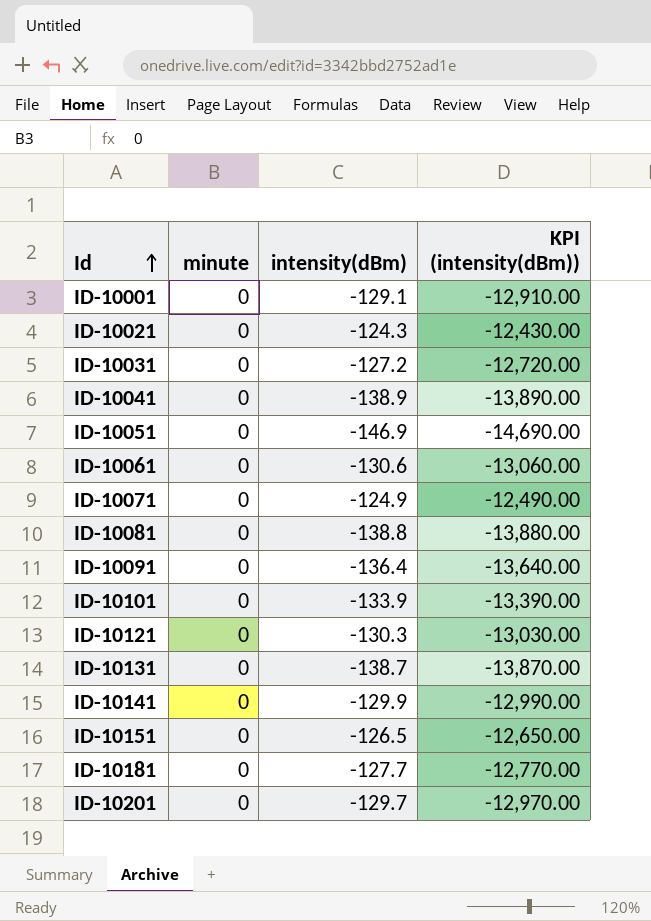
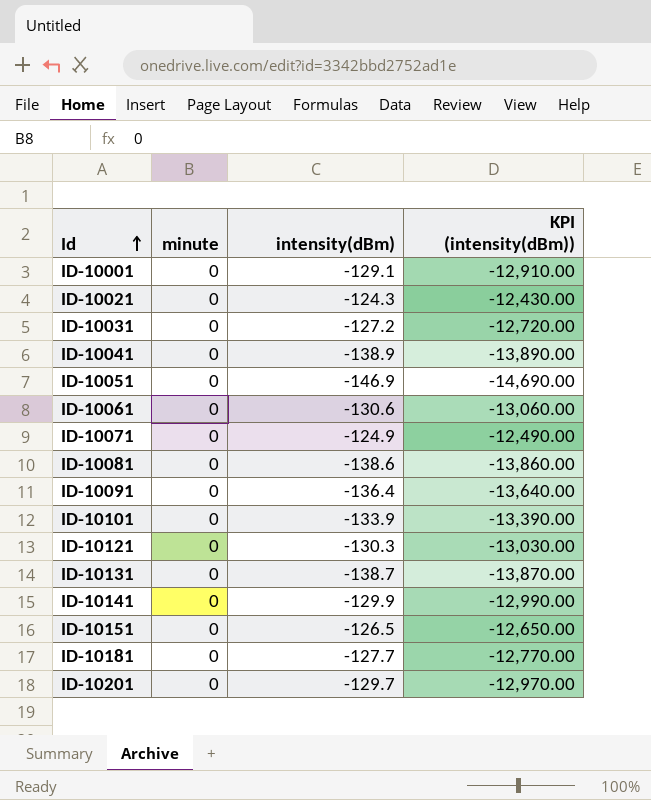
ID-10081 | intensity(dBm): -138.8 -> -138.6
ID-10081 | KPI (intensity(dBm)): -13,880.00 -> -13,860.00

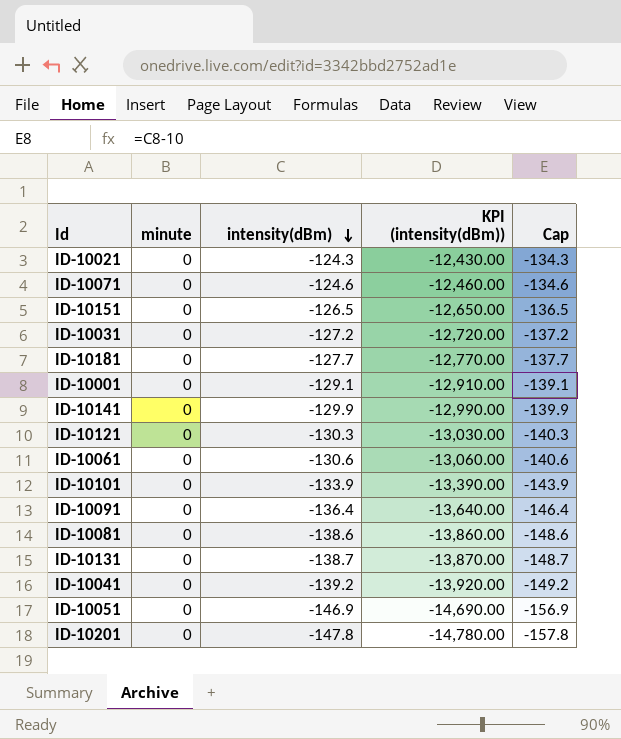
row order: Id ascending -> intensity(dBm) descending
column Cap | formula: none -> [intensity(dBm)] - 10
ID-10071 | intensity(dBm): -124.9 -> -124.6
ID-10071 | KPI (intensity(dBm)): -12,490.00 -> -12,460.00
ID-10041 | intensity(dBm): -138.9 -> -139.2
ID-10041 | KPI (intensity(dBm)): -13,890.00 -> -13,920.00
ID-10201 | intensity(dBm): -129.7 -> -147.8
ID-10201 | KPI (intensity(dBm)): -12,970.00 -> -14,780.00

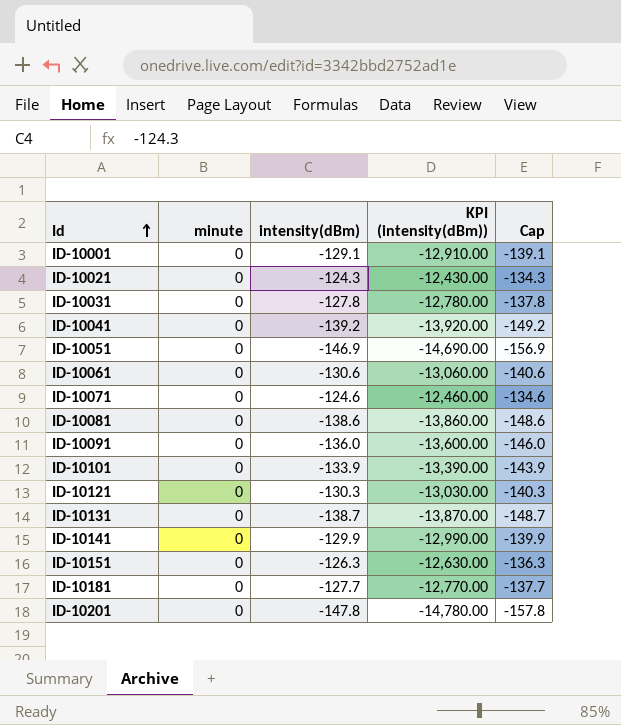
row order: intensity(dBm) descending -> Id ascending
ID-10031 | intensity(dBm): -127.2 -> -127.8
ID-10031 | KPI (intensity(dBm)): -12,720.00 -> -12,780.00
ID-10031 | Cap: -137.2 -> -137.8
ID-10091 | intensity(dBm): -136.4 -> -136.0
ID-10091 | KPI (intensity(dBm)): -13,640.00 -> -13,600.00
ID-10091 | Cap: -146.4 -> -146.0
ID-10151 | intensity(dBm): -126.5 -> -126.3
ID-10151 | KPI (intensity(dBm)): -12,650.00 -> -12,630.00
ID-10151 | Cap: -136.5 -> -136.3

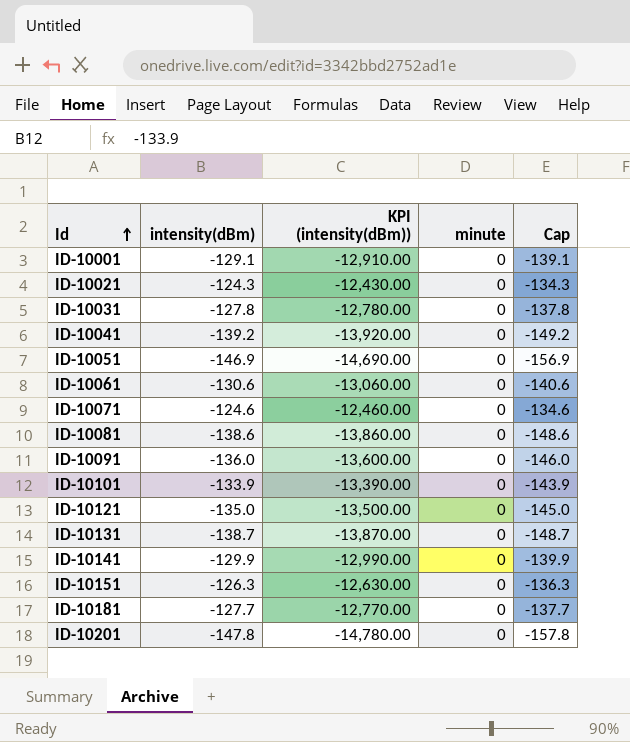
column minute | position: 2 -> 4
ID-10121 | intensity(dBm): -130.3 -> -135.0
ID-10121 | KPI (intensity(dBm)): -13,030.00 -> -13,500.00
ID-10121 | Cap: -140.3 -> -145.0

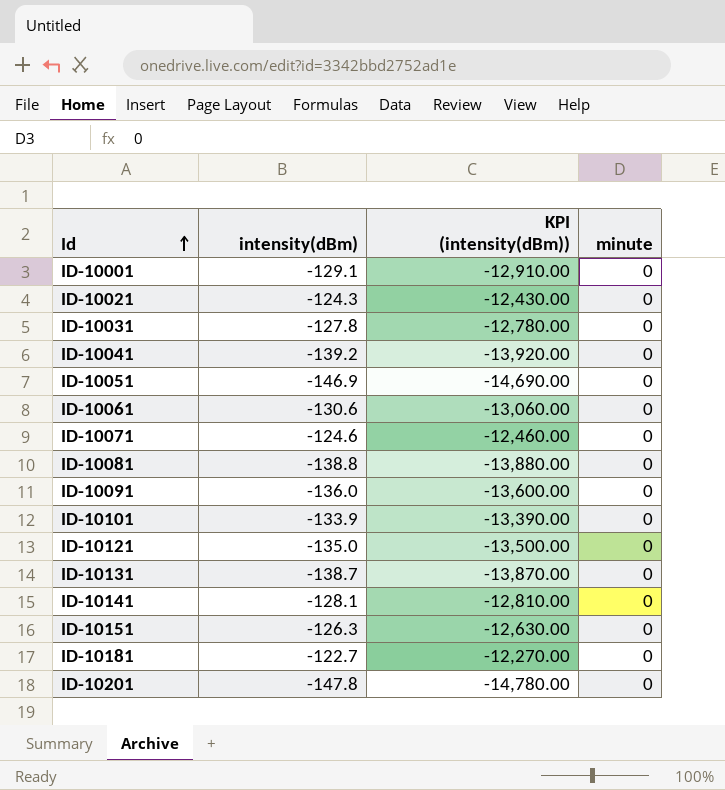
column Cap | formula: [intensity(dBm)] - 10 -> none
ID-10081 | intensity(dBm): -138.6 -> -138.8
ID-10081 | KPI (intensity(dBm)): -13,860.00 -> -13,880.00
ID-10141 | intensity(dBm): -129.9 -> -128.1
ID-10141 | KPI (intensity(dBm)): -12,990.00 -> -12,810.00
ID-10181 | intensity(dBm): -127.7 -> -122.7
ID-10181 | KPI (intensity(dBm)): -12,770.00 -> -12,270.00

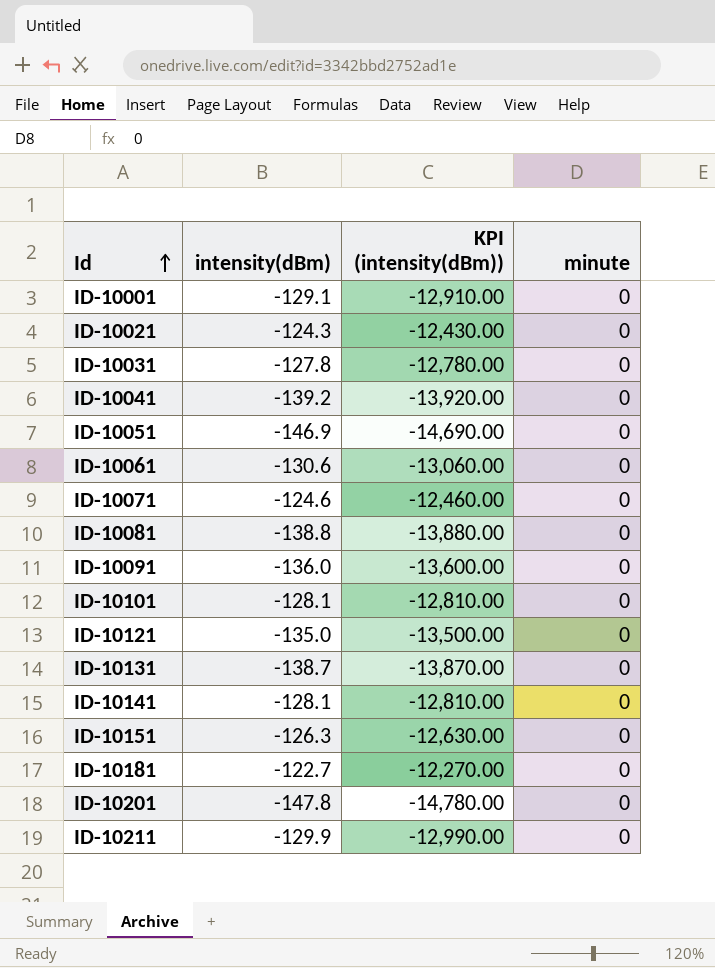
ID-10101 | intensity(dBm): -133.9 -> -128.1
ID-10101 | KPI (intensity(dBm)): -13,390.00 -> -12,810.00
row ID-10211: none -> -129.9 | -12,990.00 | 0

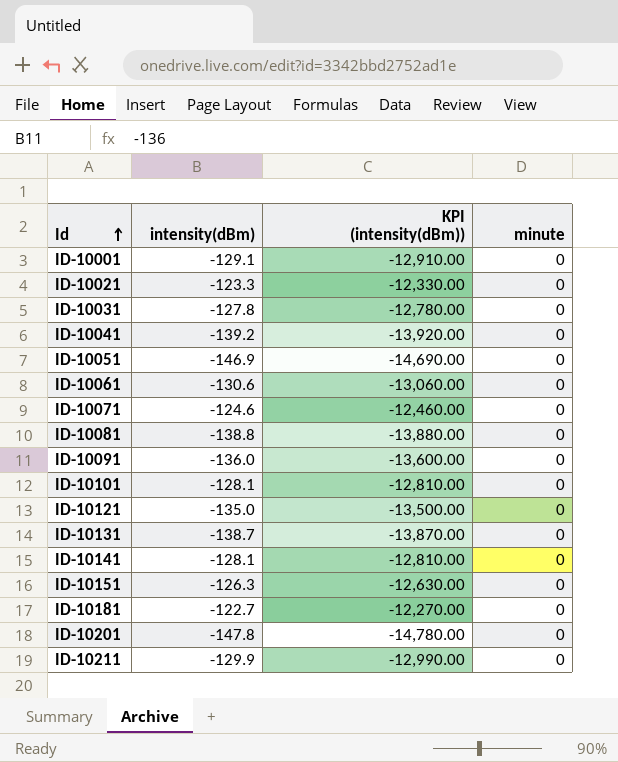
ID-10021 | intensity(dBm): -124.3 -> -123.3
ID-10021 | KPI (intensity(dBm)): -12,430.00 -> -12,330.00

